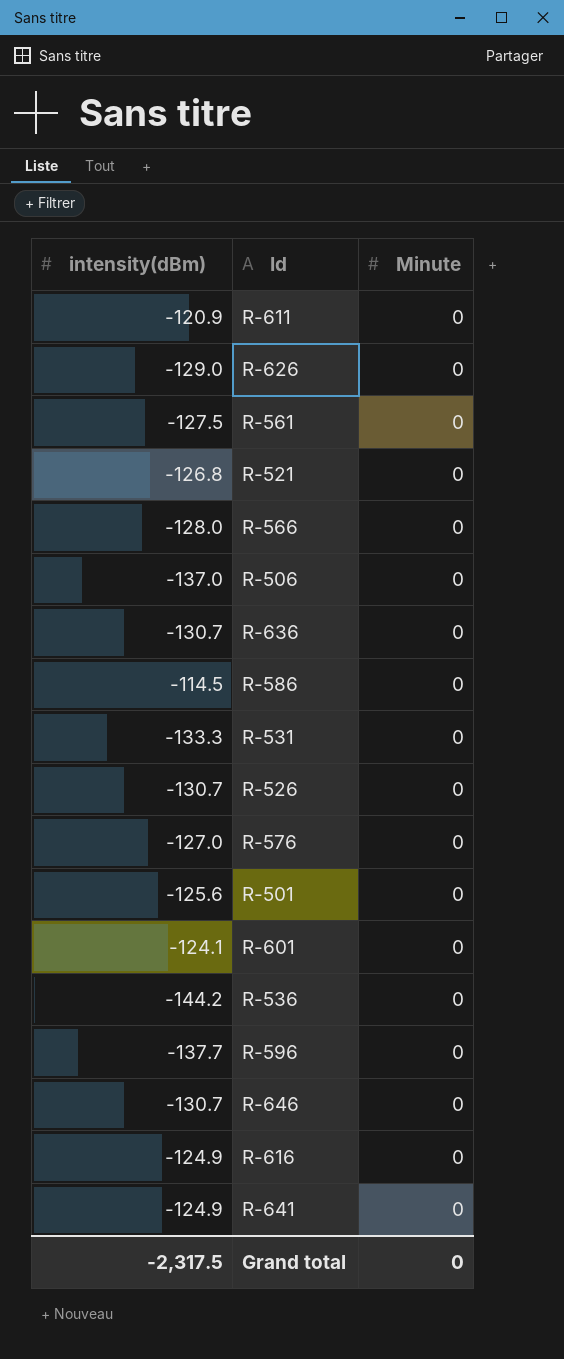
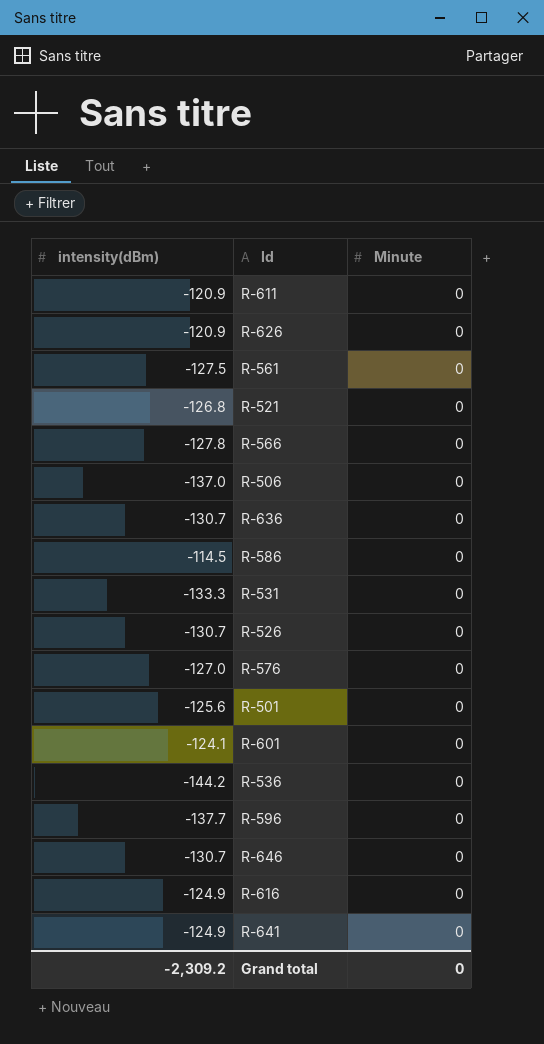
R-626 | intensity(dBm): -129.0 -> -120.9
R-566 | intensity(dBm): -128.0 -> -127.8
Grand total | intensity(dBm): -2,317.5 -> -2,309.2

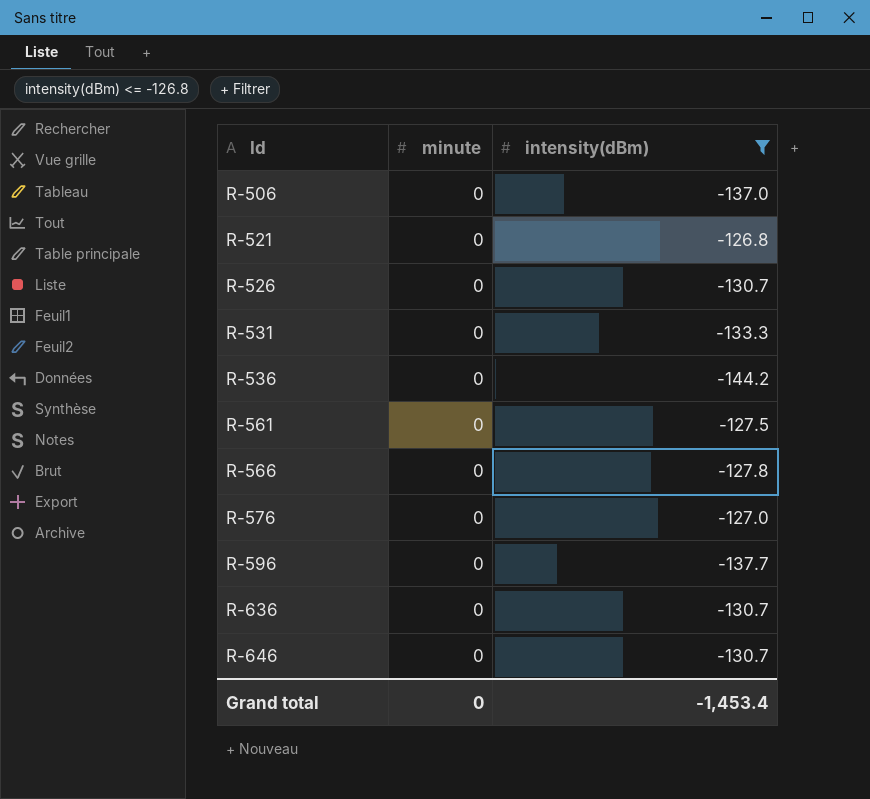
filter: none -> intensity(dBm) <= -126.8
row order: none -> Id ascending
column name: Minute -> minute
column intensity(dBm) | position: 1 -> 3
Grand total | intensity(dBm): -2,309.2 -> -1,453.4

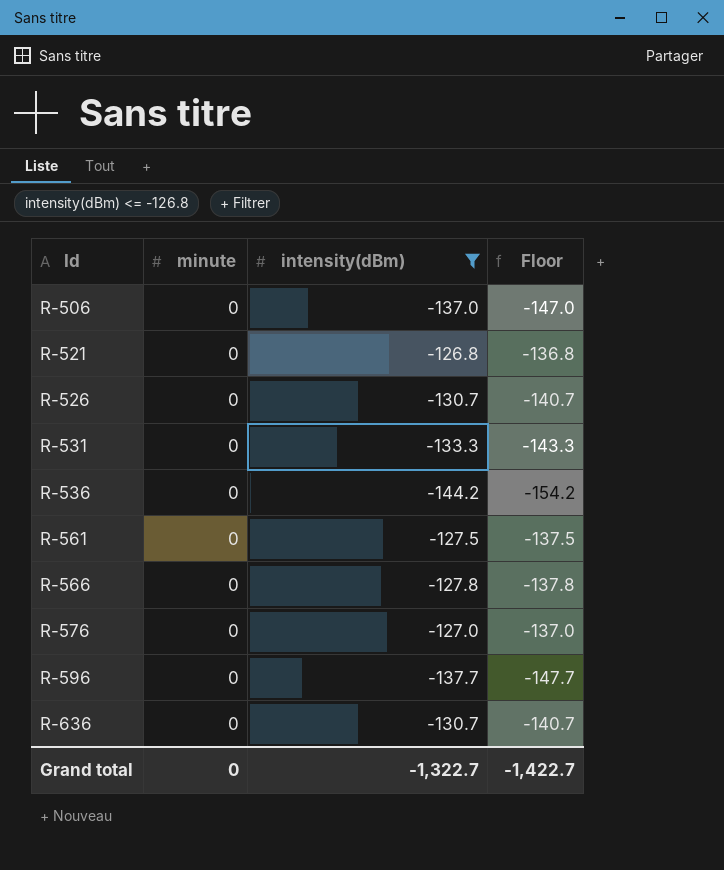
column Floor | formula: none -> [intensity(dBm)] - 10
row R-646: 0 | -130.7 -> none
Grand total | intensity(dBm): -1,453.4 -> -1,322.7

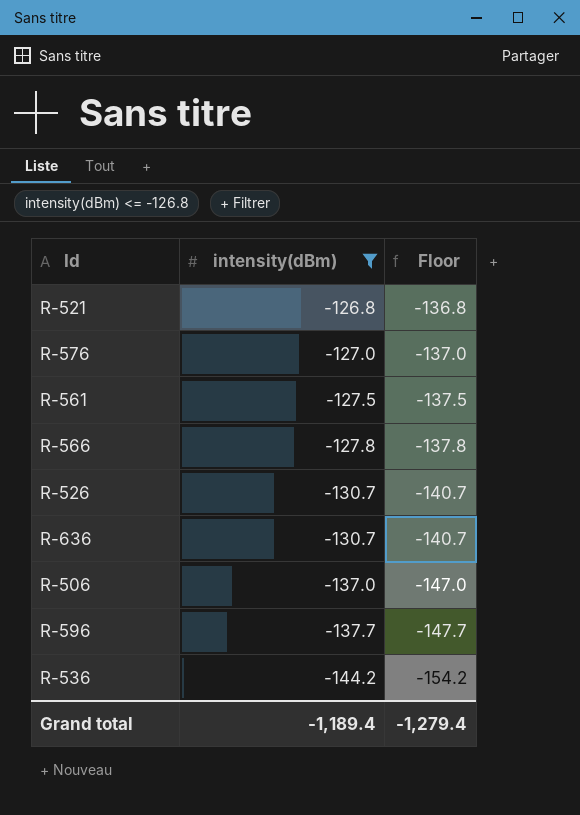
row order: Id ascending -> intensity(dBm) descending
column minute | position: 2 -> none
row R-531: 0 | -133.3 | -143.3 -> none
Grand total | intensity(dBm): -1,322.7 -> -1,189.4
Grand total | Floor: -1,422.7 -> -1,279.4

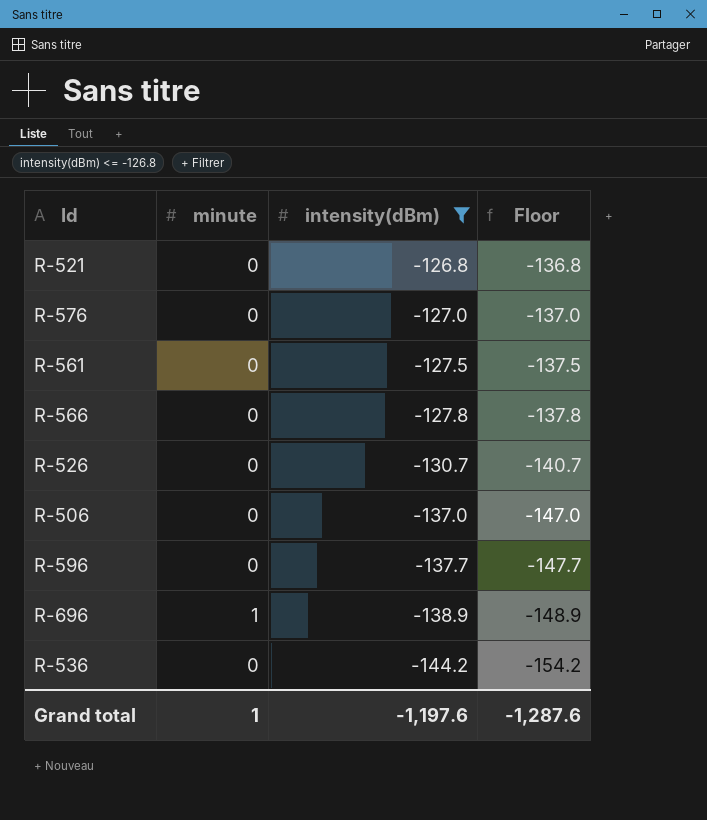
column minute | position: none -> 2
row R-636: -130.7 | -140.7 -> none
row R-696: none -> 1 | -138.9 | -148.9
Grand total | intensity(dBm): -1,189.4 -> -1,197.6
Grand total | Floor: -1,279.4 -> -1,287.6

